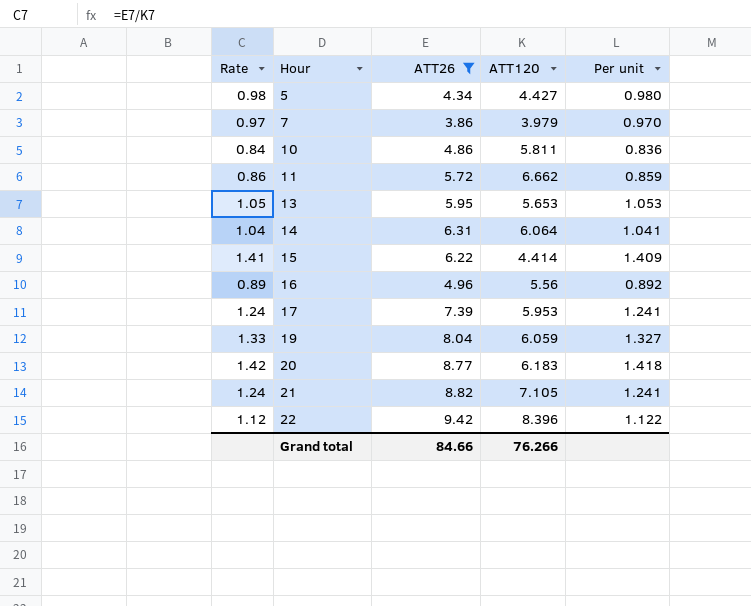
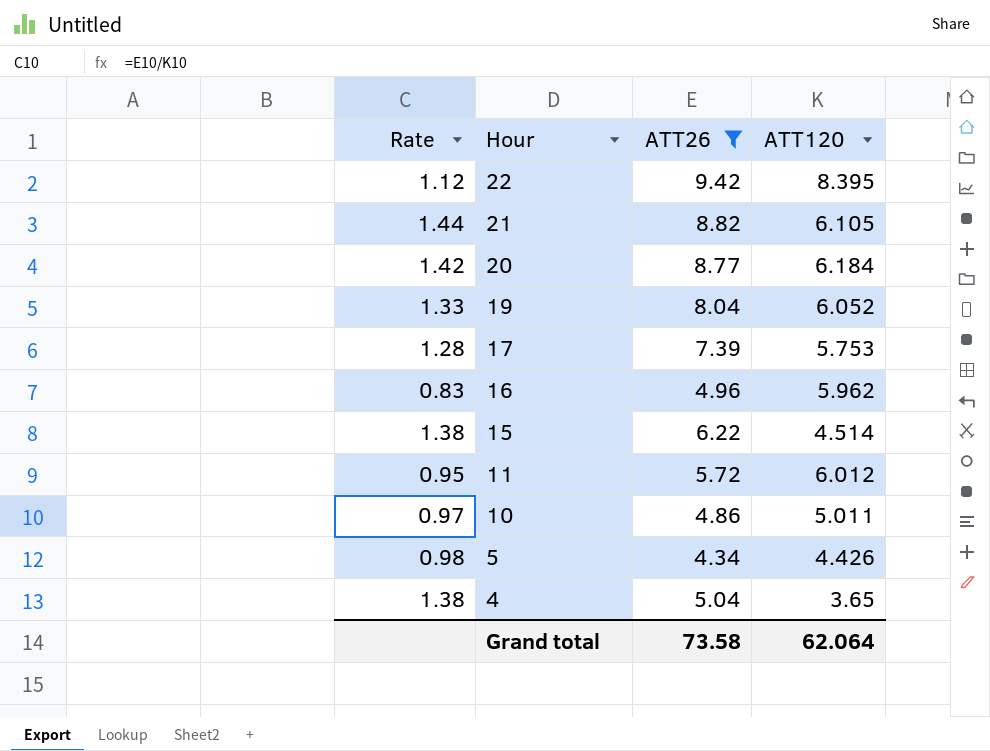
row order: Hour ascending -> Hour descending
column Per unit | formula: [ATT26] / [ATT120] -> none
row 7: 0.97 | 3.86 | 3.979 | 0.970 -> none
row 13: 1.05 | 5.95 | 5.653 | 1.053 -> none
row 14: 1.04 | 6.31 | 6.064 | 1.041 -> none
22 | ATT120: 8.396 -> 8.395
21 | Rate: 1.24 -> 1.44
21 | ATT120: 7.105 -> 6.105
20 | ATT120: 6.183 -> 6.184
19 | ATT120: 6.059 -> 6.052
17 | Rate: 1.24 -> 1.28
17 | ATT120: 5.953 -> 5.753
16 | Rate: 0.89 -> 0.83
16 | ATT120: 5.56 -> 5.962
15 | Rate: 1.41 -> 1.38
15 | ATT120: 4.414 -> 4.514
11 | Rate: 0.86 -> 0.95
11 | ATT120: 6.662 -> 6.012
10 | Rate: 0.84 -> 0.97
10 | ATT120: 5.811 -> 5.011
5 | ATT120: 4.427 -> 4.426
row 4: none -> 1.38 | 5.04 | 3.65
Grand total | ATT26: 84.66 -> 73.58
Grand total | ATT120: 76.266 -> 62.064

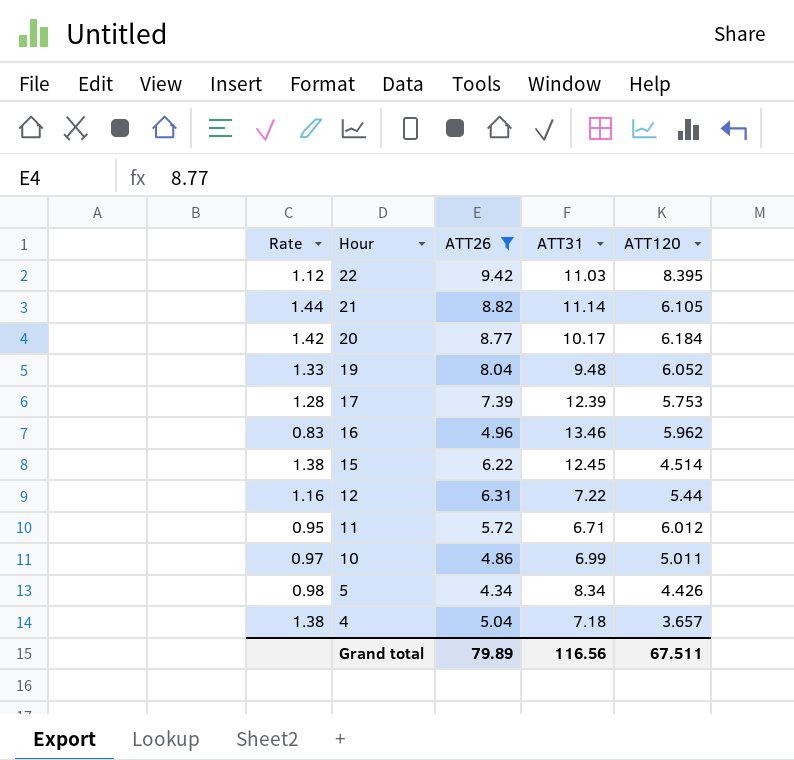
column ATT31 | position: none -> 4
row 12: none -> 1.16 | 6.31 | 7.22 | 5.44
4 | ATT120: 3.65 -> 3.657
Grand total | ATT26: 73.58 -> 79.89
Grand total | ATT120: 62.064 -> 67.511

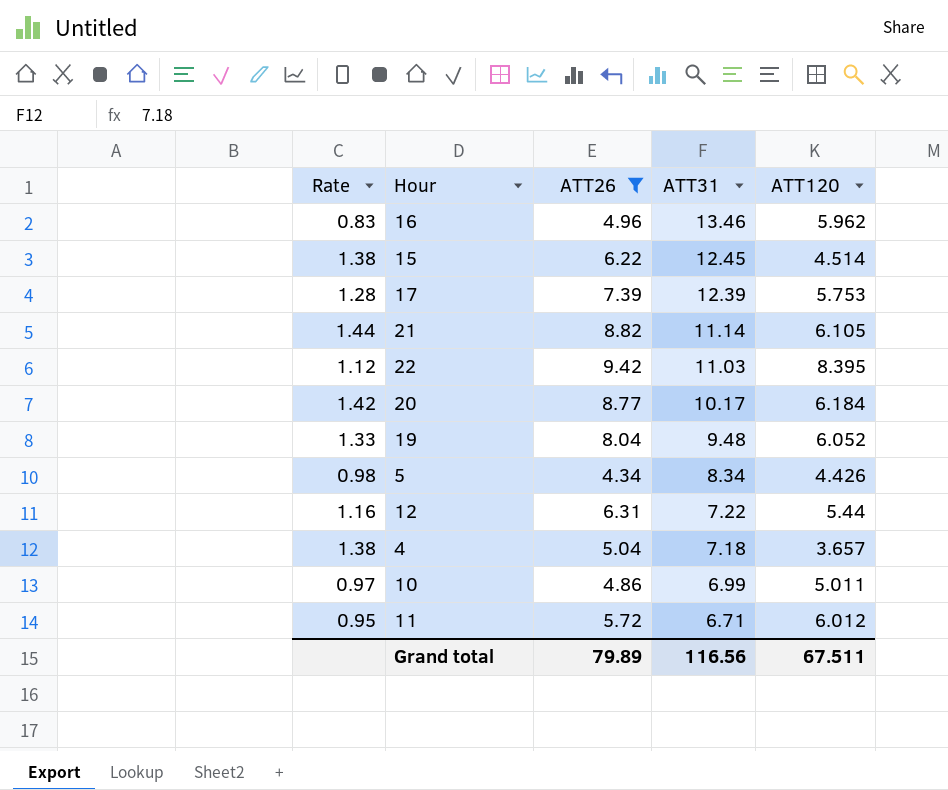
row order: Hour descending -> ATT31 descending

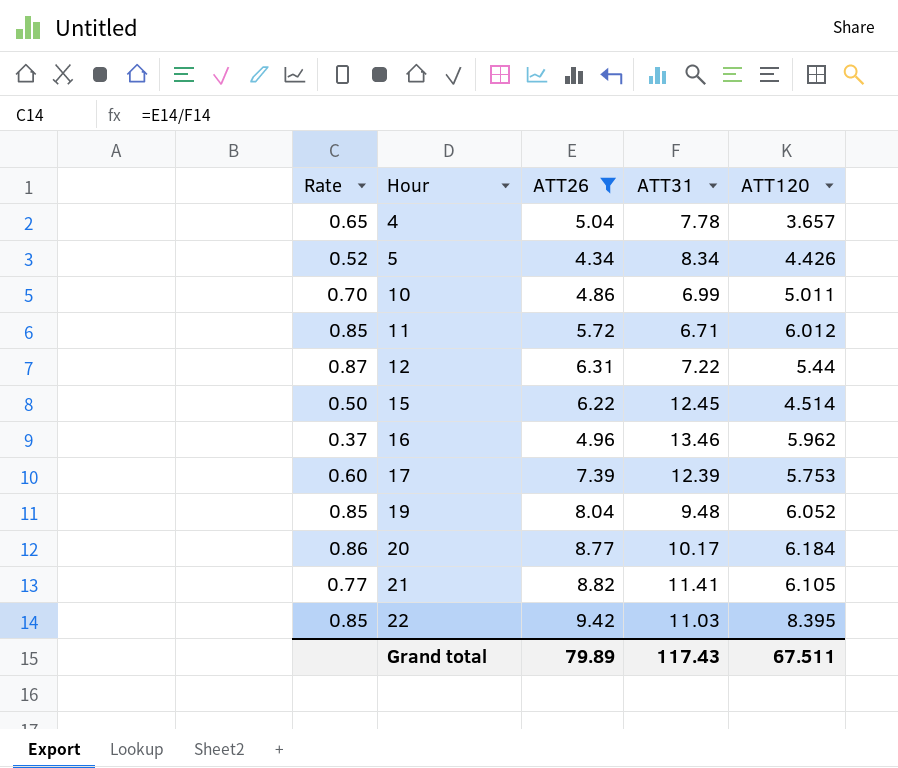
row order: ATT31 descending -> Hour ascending
column Rate | formula: [ATT26] / [ATT120] -> [ATT26] / [ATT31]
4 | ATT31: 7.18 -> 7.78
21 | ATT31: 11.14 -> 11.41
Grand total | ATT31: 116.56 -> 117.43

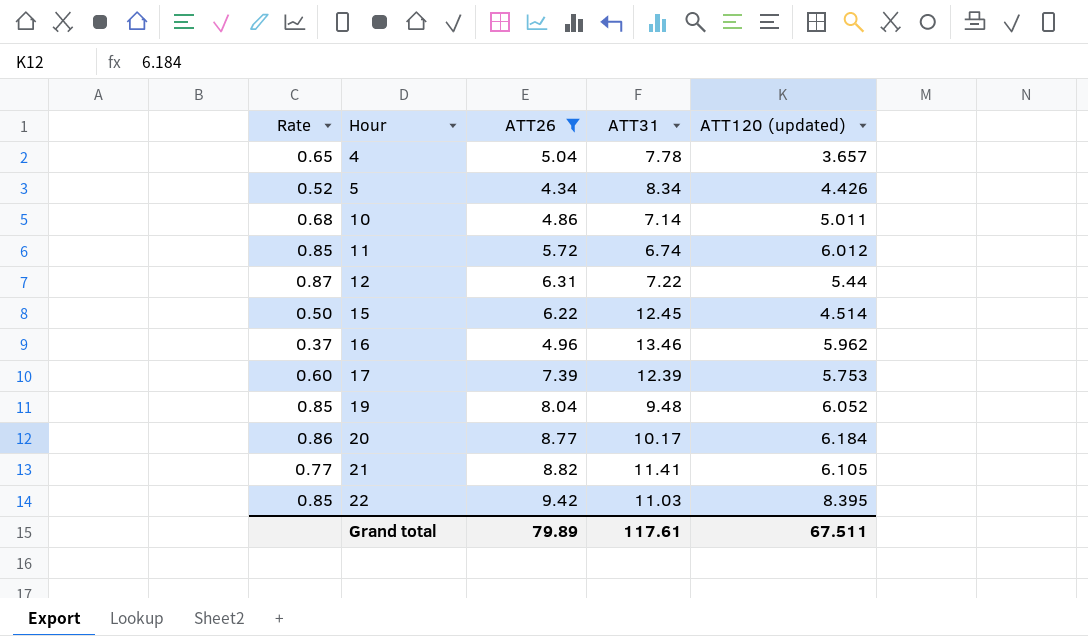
column name: ATT120 -> ATT120 (updated)
10 | Rate: 0.70 -> 0.68
10 | ATT31: 6.99 -> 7.14
11 | ATT31: 6.71 -> 6.74
Grand total | ATT31: 117.43 -> 117.61

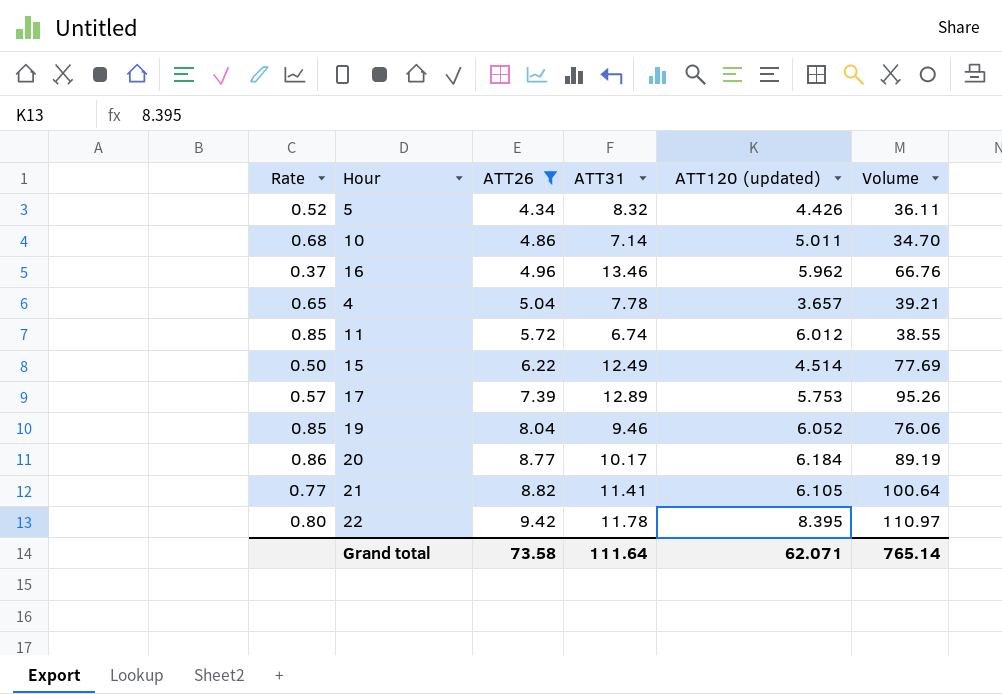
row order: Hour ascending -> ATT26 ascending
column Volume | formula: none -> [ATT26] * [ATT31]
row 12: 0.87 | 6.31 | 7.22 | 5.44 -> none
5 | ATT31: 8.34 -> 8.32
15 | ATT31: 12.45 -> 12.49
17 | Rate: 0.60 -> 0.57
17 | ATT31: 12.39 -> 12.89
19 | ATT31: 9.48 -> 9.46
22 | Rate: 0.85 -> 0.80
22 | ATT31: 11.03 -> 11.78
Grand total | ATT26: 79.89 -> 73.58
Grand total | ATT31: 117.61 -> 111.64
Grand total | ATT120 (updated): 67.511 -> 62.071

